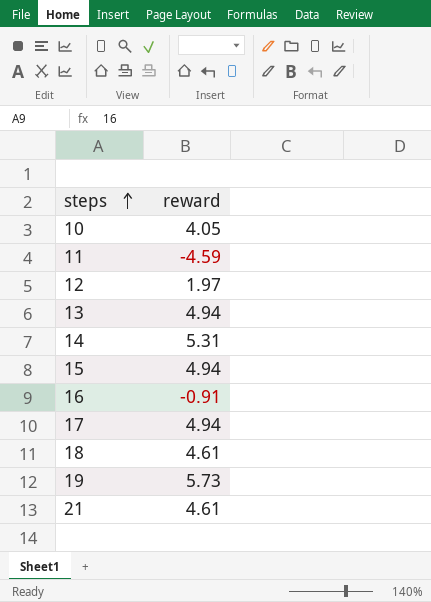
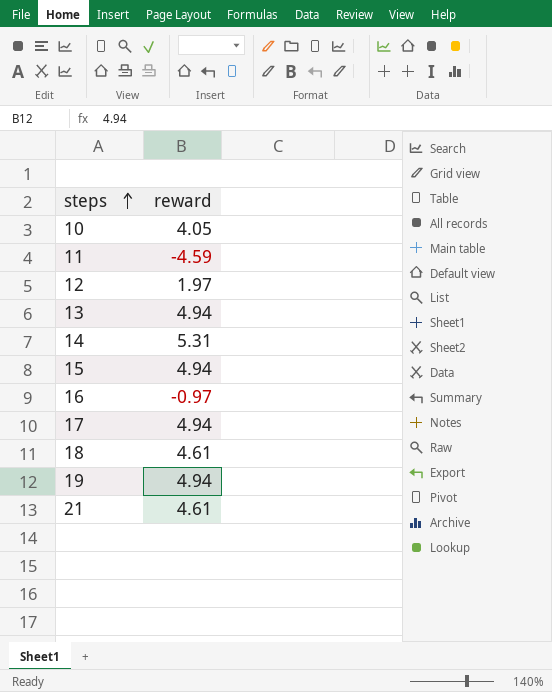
16 | reward: -0.91 -> -0.97
19 | reward: 5.73 -> 4.94

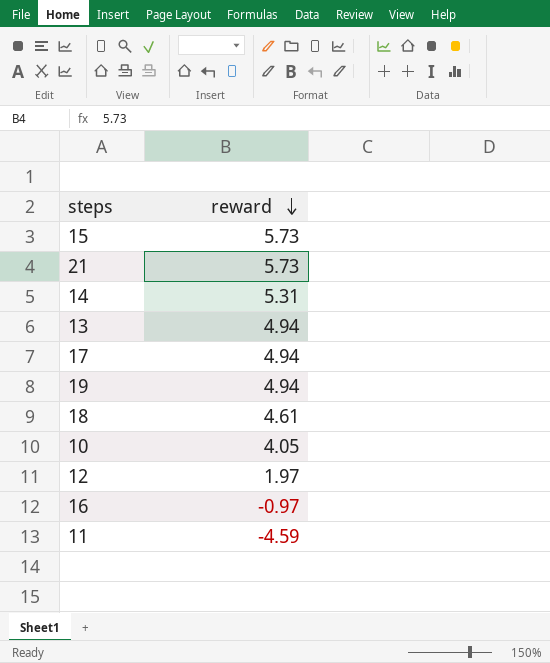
row order: steps ascending -> reward descending
15 | reward: 4.94 -> 5.73
21 | reward: 4.61 -> 5.73

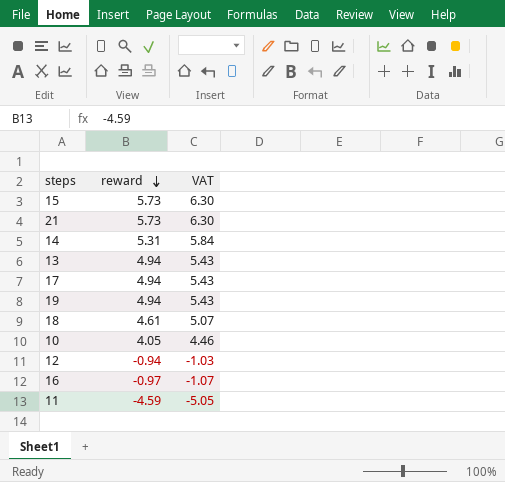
column VAT | formula: none -> [reward] * 1.1
12 | reward: 1.97 -> -0.94

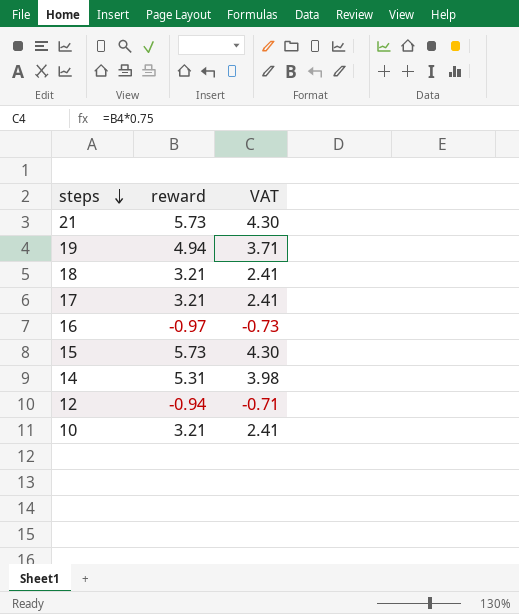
row order: reward descending -> steps descending
column VAT | formula: [reward] * 1.1 -> [reward] * 0.75
row 13: 4.94 | 5.43 -> none
row 11: -4.59 | -5.05 -> none
18 | reward: 4.61 -> 3.21
17 | reward: 4.94 -> 3.21
10 | reward: 4.05 -> 3.21

